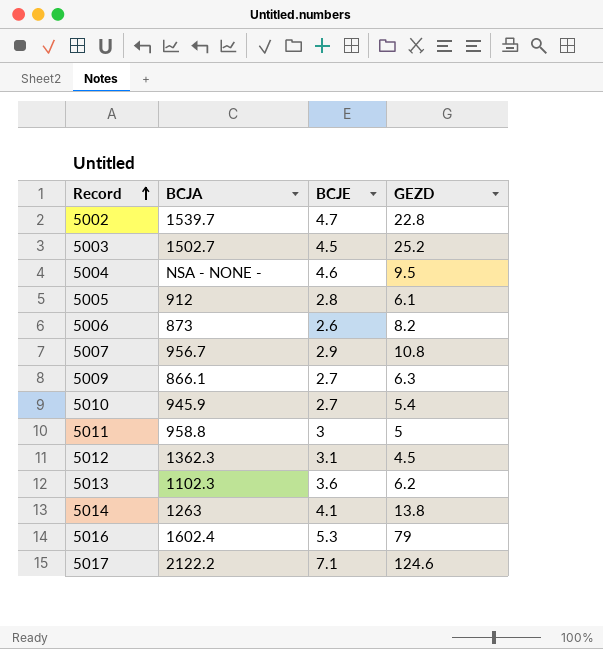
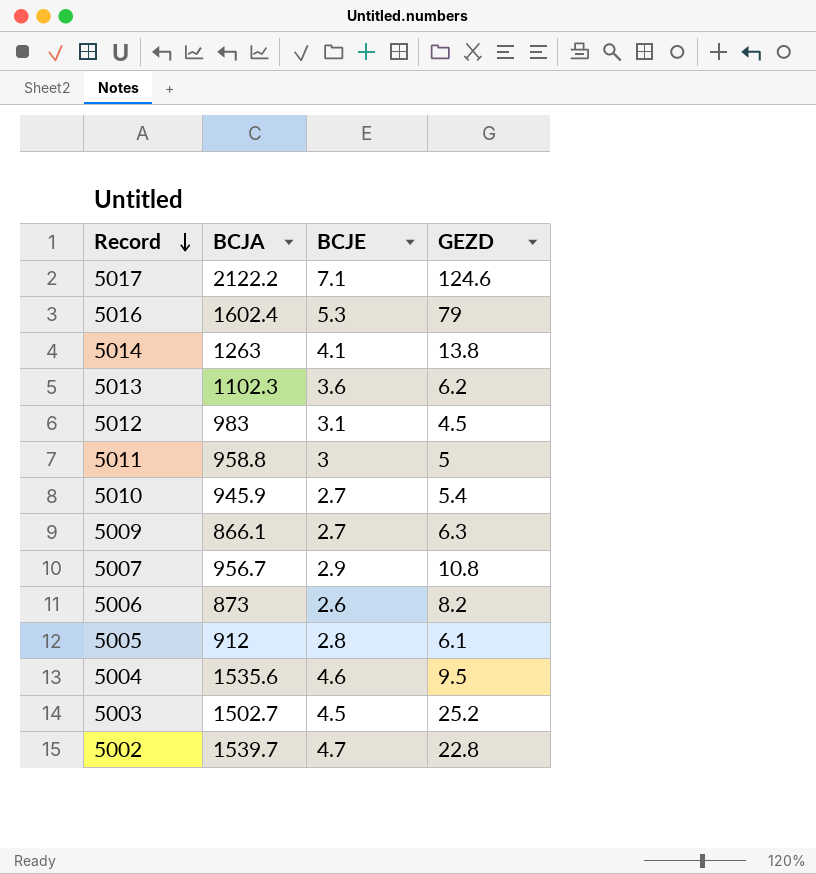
row order: Record ascending -> Record descending
5012 | BCJA: 1362.3 -> 983
5004 | BCJA: NSA - NONE - -> 1535.6

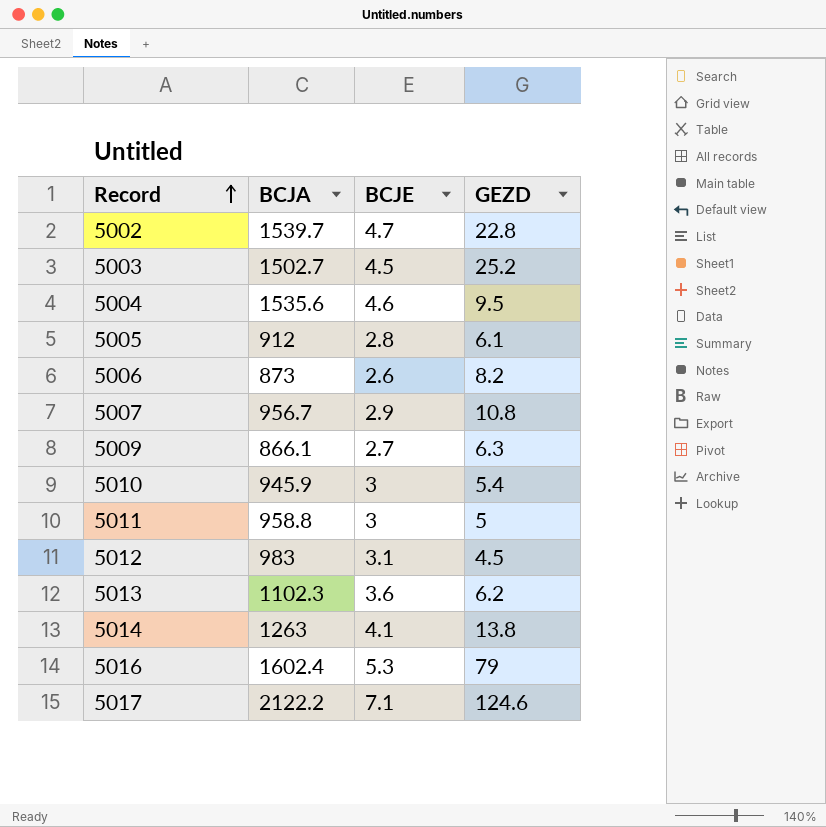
row order: Record descending -> Record ascending
5010 | BCJE: 2.7 -> 3

